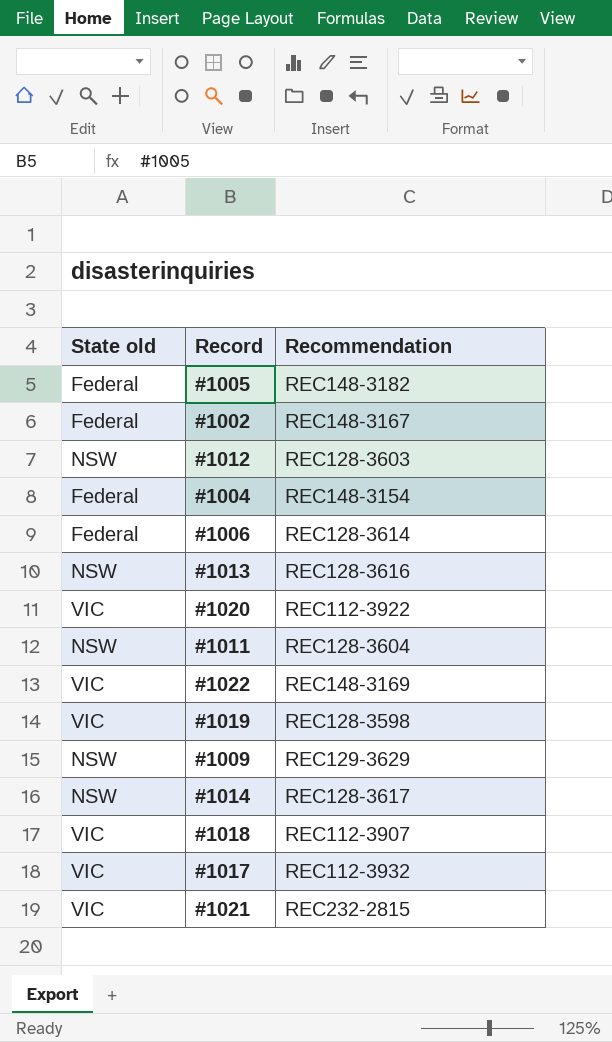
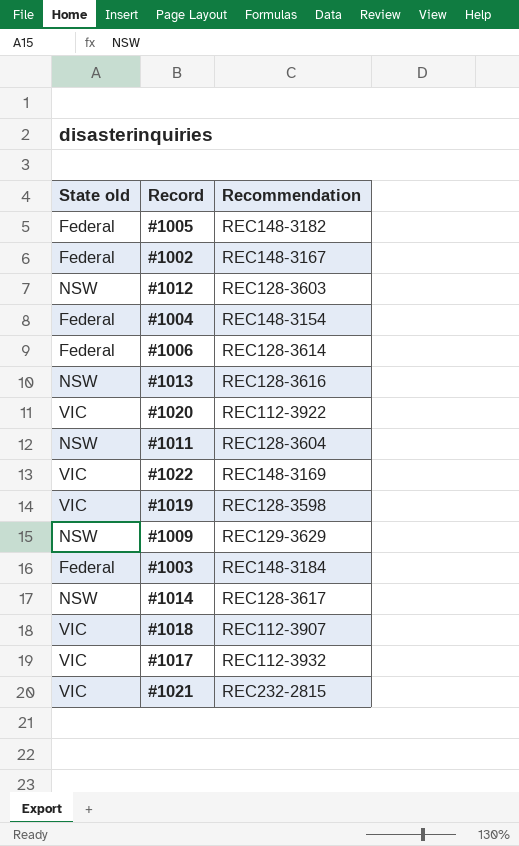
row #1003: none -> Federal | REC148-3184

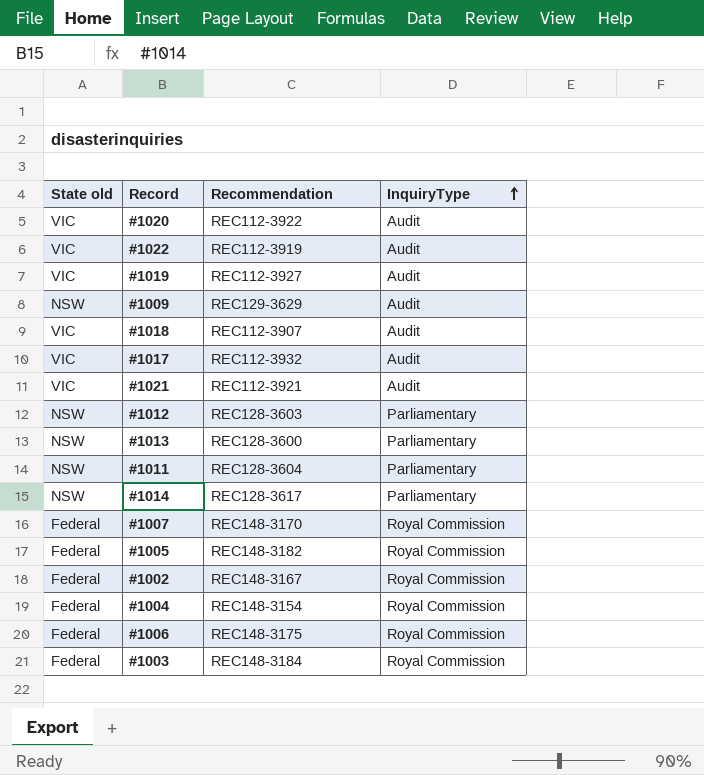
row order: none -> InquiryType ascending
column InquiryType | position: none -> 4
#1022 | Recommendation: REC148-3169 -> REC112-3919
#1019 | Recommendation: REC128-3598 -> REC112-3927
#1021 | Recommendation: REC232-2815 -> REC112-3921
#1013 | Recommendation: REC128-3616 -> REC128-3600
row #1007: none -> Federal | REC148-3170 | Royal Commission
#1006 | Recommendation: REC128-3614 -> REC148-3175

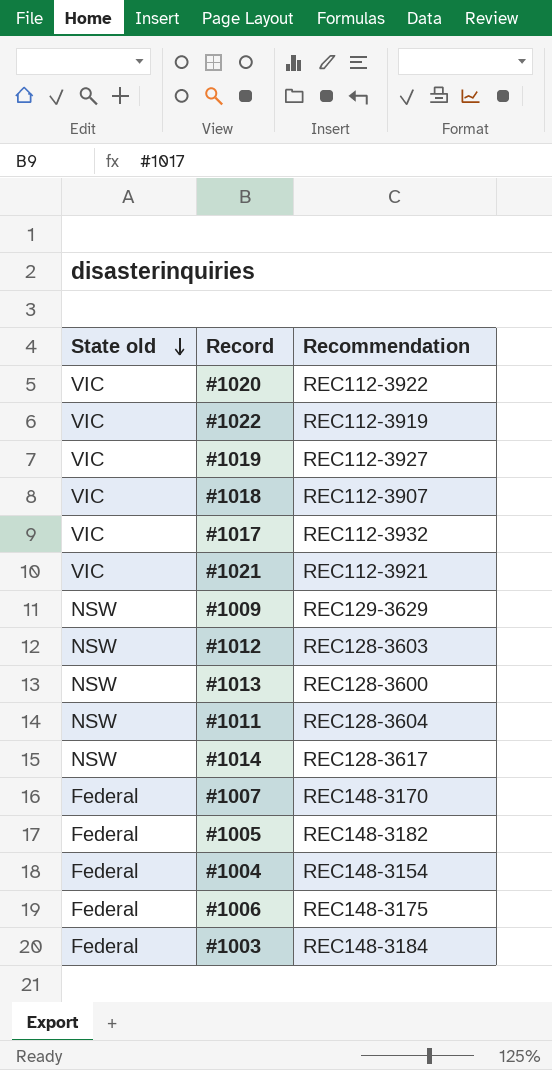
row order: InquiryType ascending -> State old descending
column InquiryType | position: 4 -> none
row #1002: Federal | REC148-3167 | Royal Commission -> none

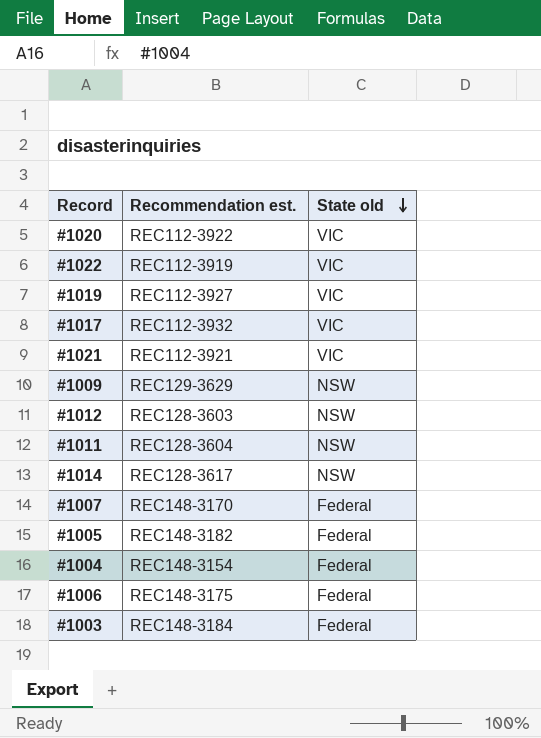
column name: Recommendation -> Recommendation est.
column State old | position: 1 -> 3
row #1018: VIC | REC112-3907 -> none
row #1013: NSW | REC128-3600 -> none

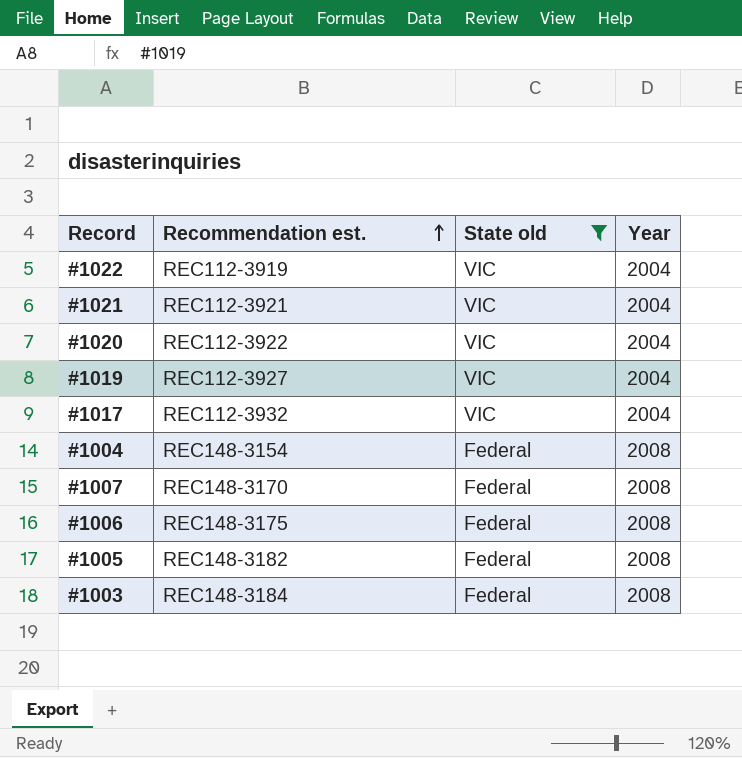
filter: none -> State old != NSW
row order: State old descending -> Recommendation est. ascending
column Year | position: none -> 4

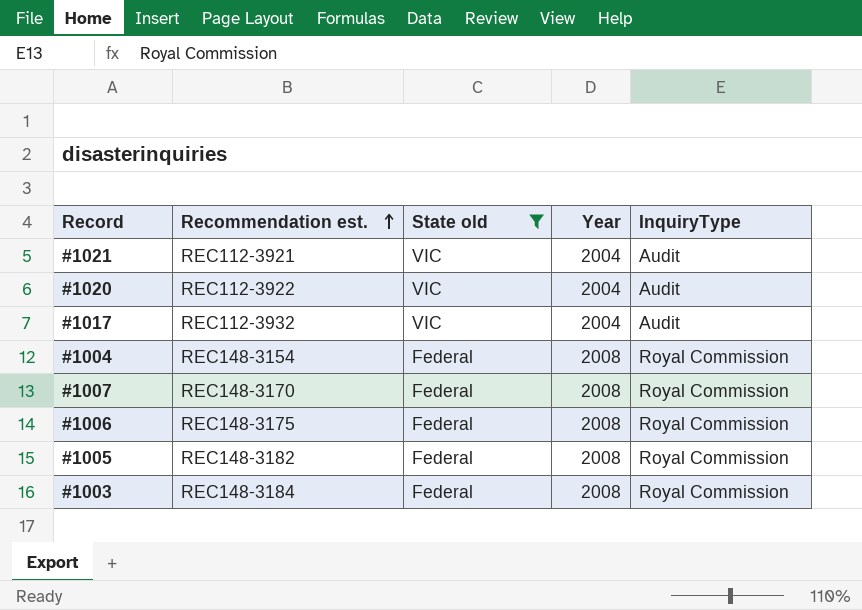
column InquiryType | position: none -> 5
row #1022: REC112-3919 | VIC | 2004 -> none
row #1019: REC112-3927 | VIC | 2004 -> none

